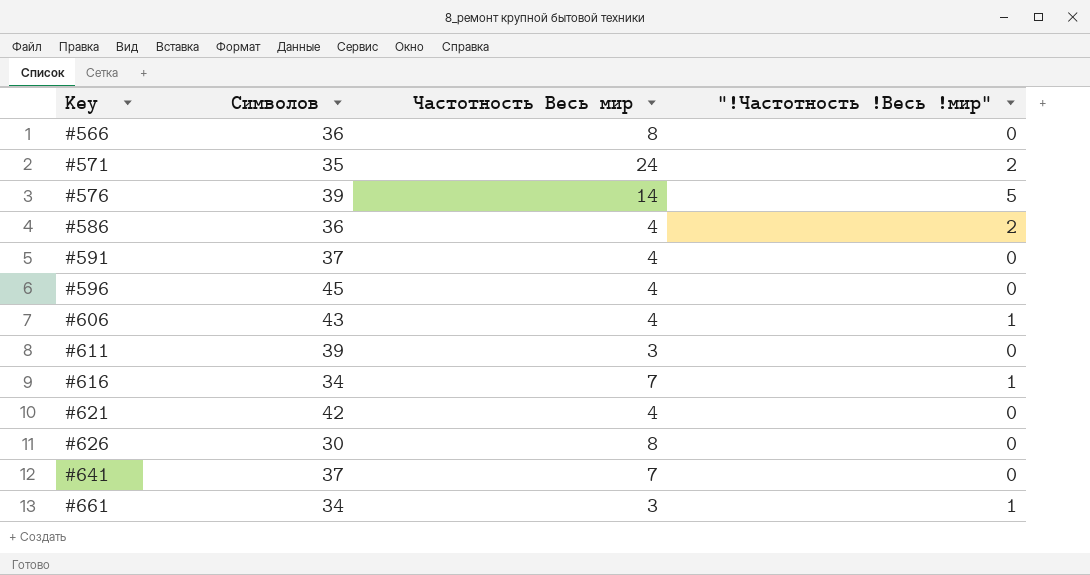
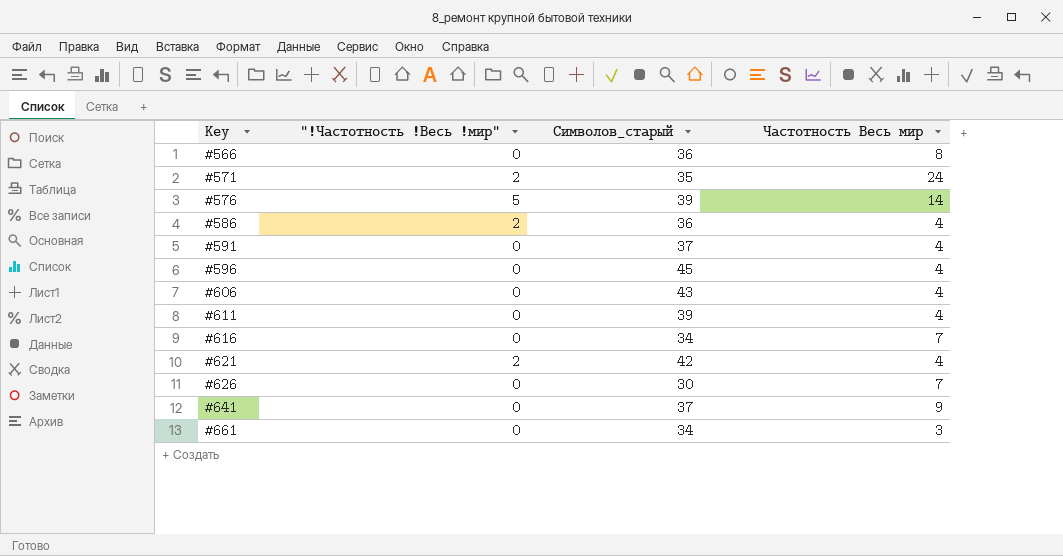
column "!Частотность !Весь !мир" | position: 4 -> 2
column name: Символов -> Символов_старый
#606 | "!Частотность !Весь !мир": 1 -> 0
#611 | Частотность Весь мир: 3 -> 4
#616 | "!Частотность !Весь !мир": 1 -> 0
#621 | "!Частотность !Весь !мир": 0 -> 2
#626 | Частотность Весь мир: 8 -> 7
#641 | Частотность Весь мир: 7 -> 9
#661 | "!Частотность !Весь !мир": 1 -> 0

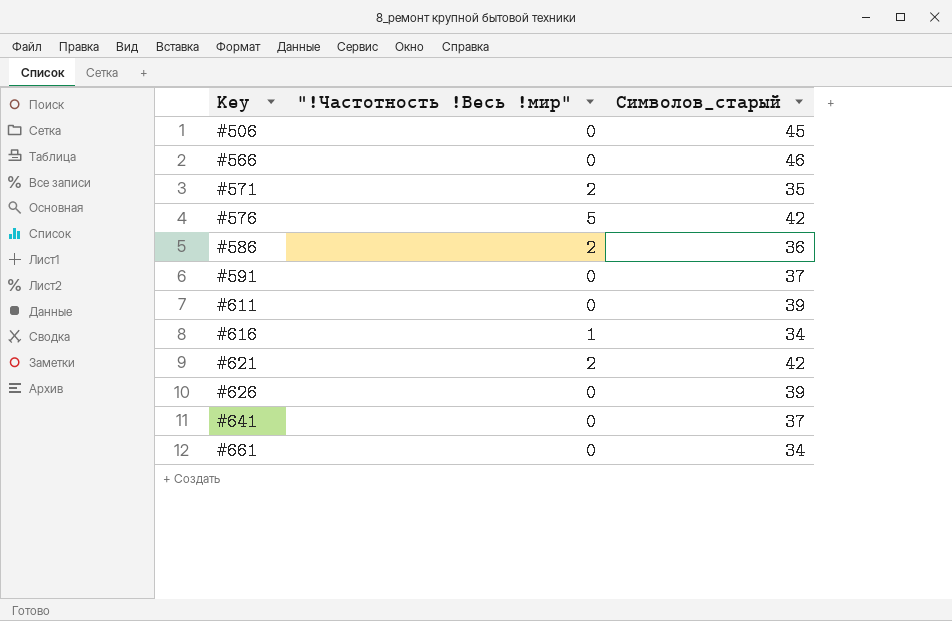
column Частотность Весь мир | position: 4 -> none
row #596: 0 | 45 | 4 -> none
row #606: 0 | 43 | 4 -> none
row #506: none -> 0 | 45
#566 | Символов_старый: 36 -> 46
#576 | Символов_старый: 39 -> 42
#616 | "!Частотность !Весь !мир": 0 -> 1
#626 | Символов_старый: 30 -> 39

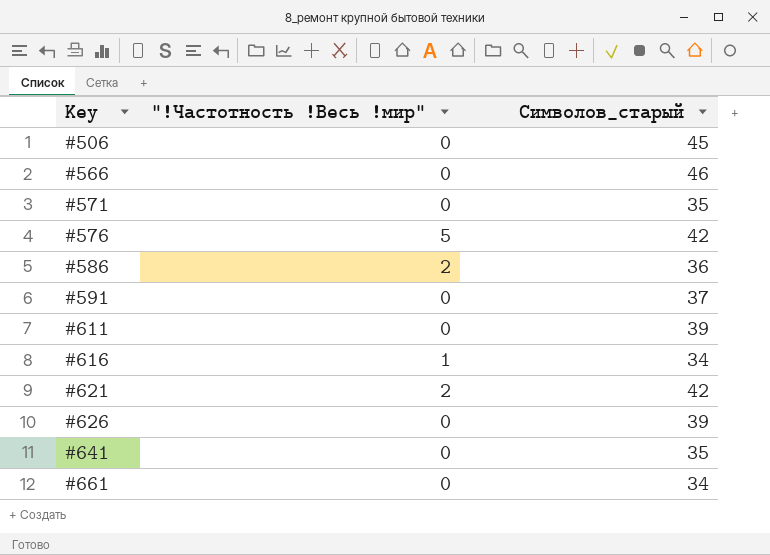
#571 | "!Частотность !Весь !мир": 2 -> 0
#641 | Символов_старый: 37 -> 35

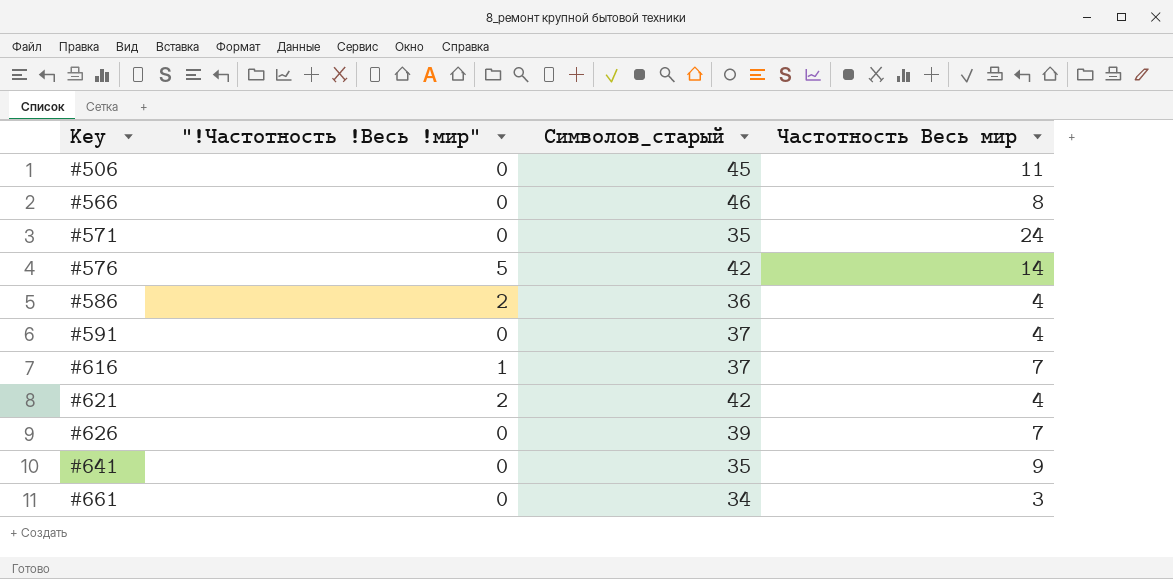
column Частотность Весь мир | position: none -> 4
row #611: 0 | 39 -> none
#616 | Символов_старый: 34 -> 37

